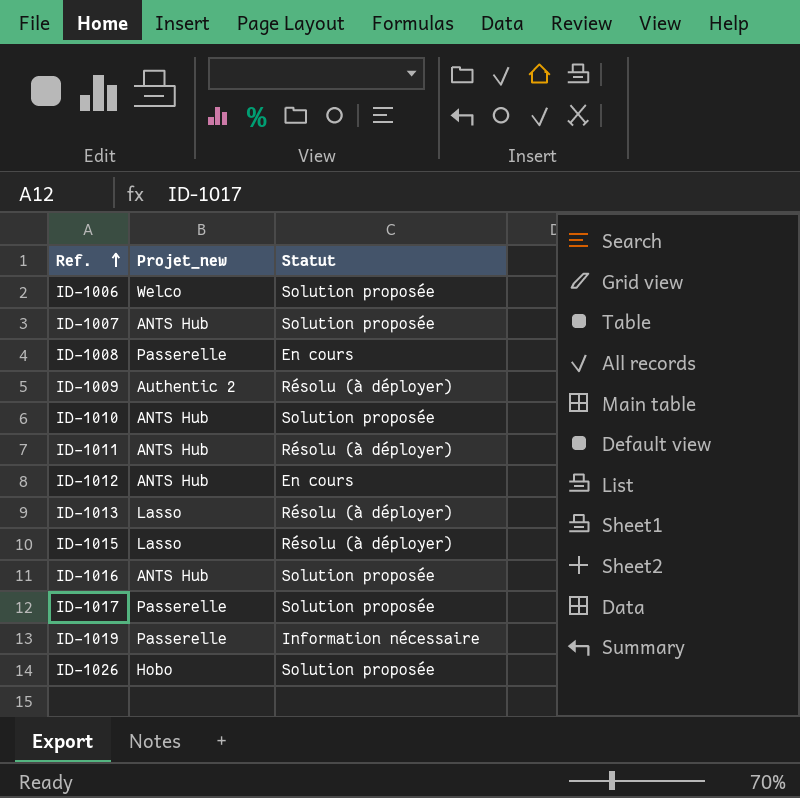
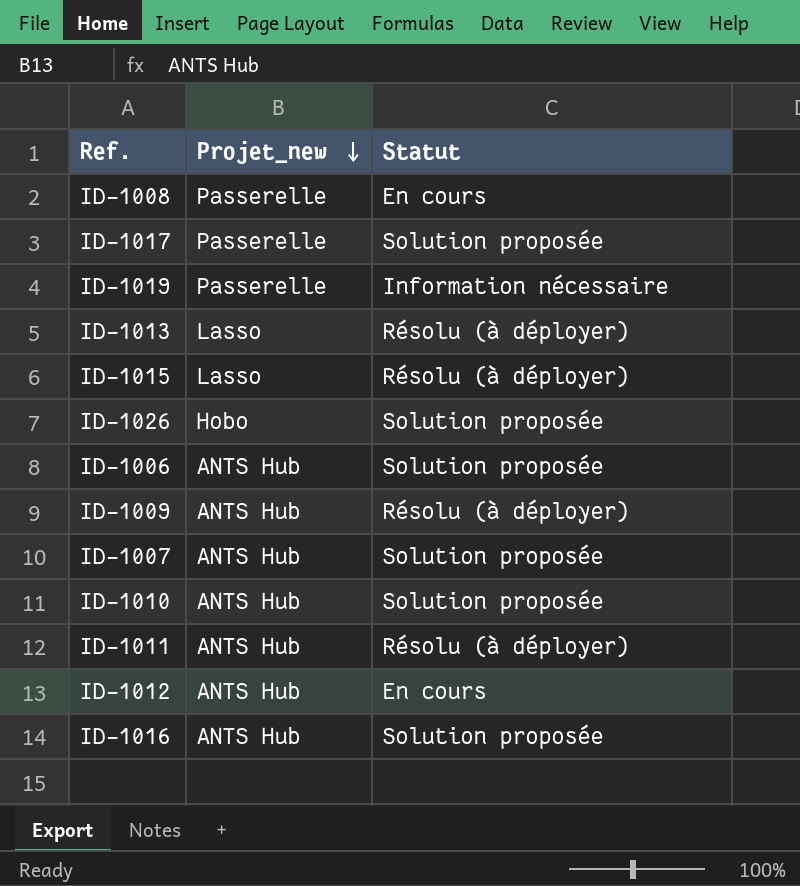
row order: Ref. ascending -> Projet_new descending
ID-1006 | Projet_new: Welco -> ANTS Hub
ID-1009 | Projet_new: Authentic 2 -> ANTS Hub

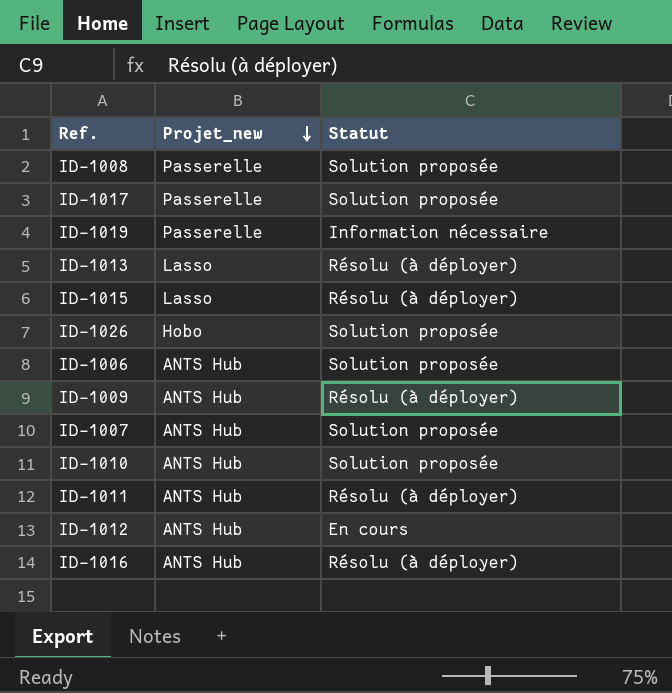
ID-1008 | Statut: En cours -> Solution proposée
ID-1016 | Statut: Solution proposée -> Résolu (à déployer)

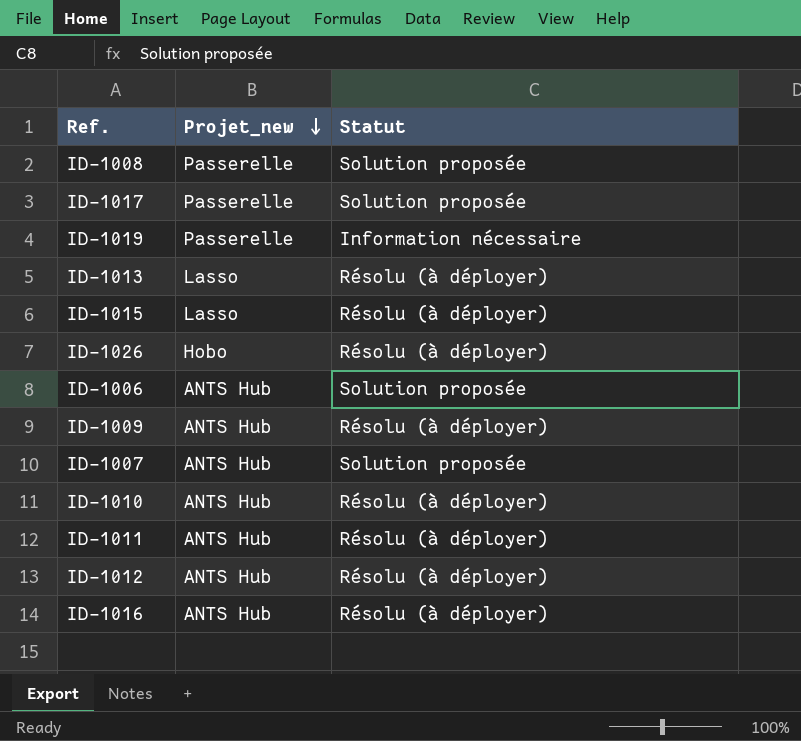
ID-1026 | Statut: Solution proposée -> Résolu (à déployer)
ID-1010 | Statut: Solution proposée -> Résolu (à déployer)
ID-1012 | Statut: En cours -> Résolu (à déployer)

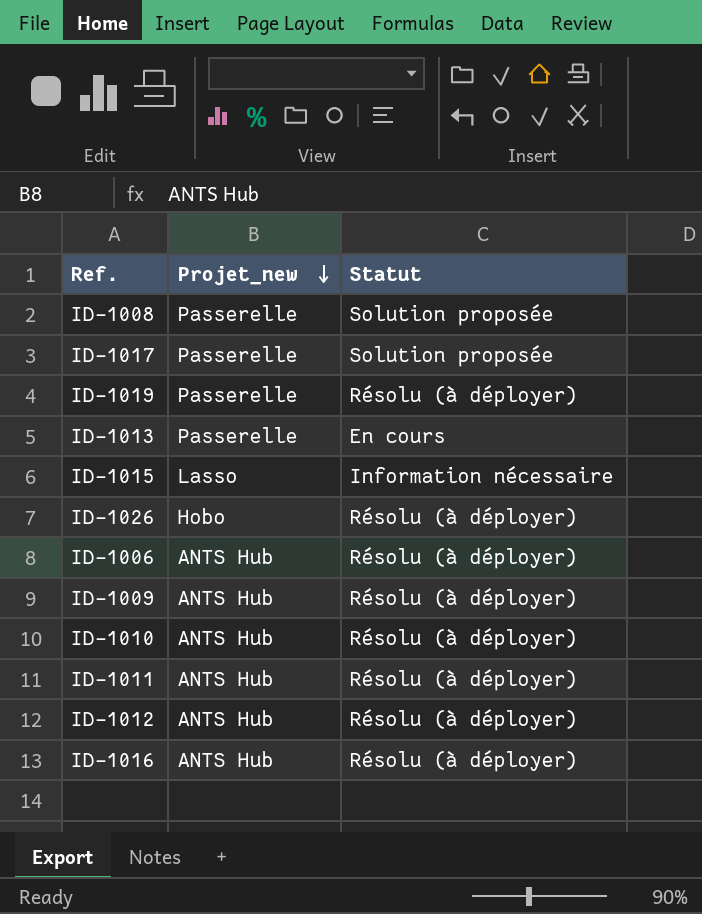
row ID-1007: ANTS Hub | Solution proposée -> none
ID-1019 | Statut: Information nécessaire -> Résolu (à déployer)
ID-1013 | Projet_new: Lasso -> Passerelle
ID-1013 | Statut: Résolu (à déployer) -> En cours
ID-1015 | Statut: Résolu (à déployer) -> Information nécessaire
ID-1006 | Statut: Solution proposée -> Résolu (à déployer)

